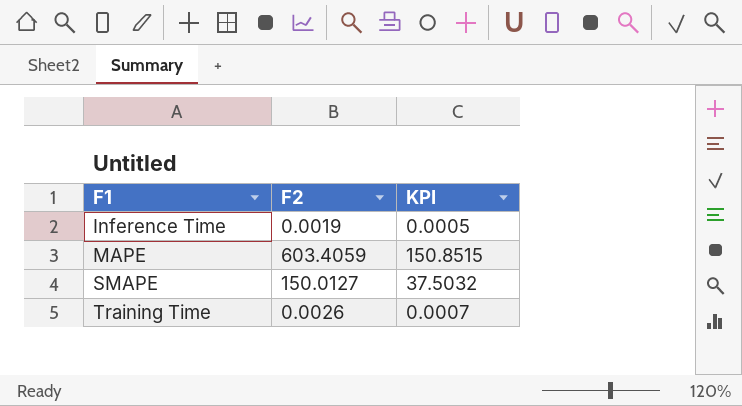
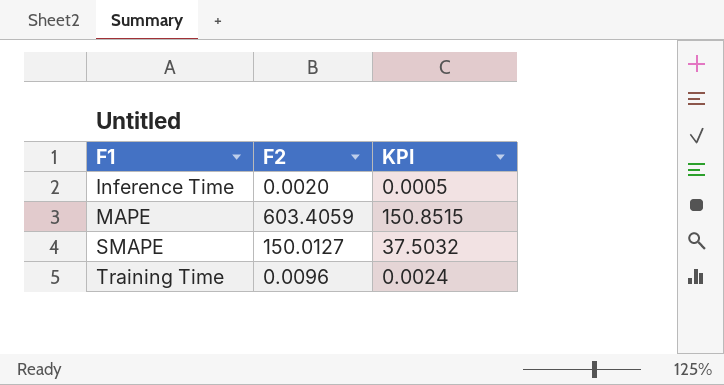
Inference Time | F2: 0.0019 -> 0.0020
Training Time | F2: 0.0026 -> 0.0096
Training Time | KPI: 0.0007 -> 0.0024

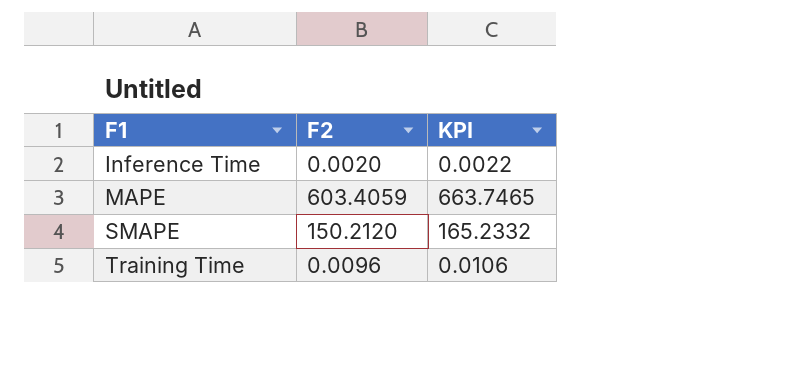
column KPI | formula: [F2] * 0.25 -> [F2] * 1.1
SMAPE | F2: 150.0127 -> 150.2120

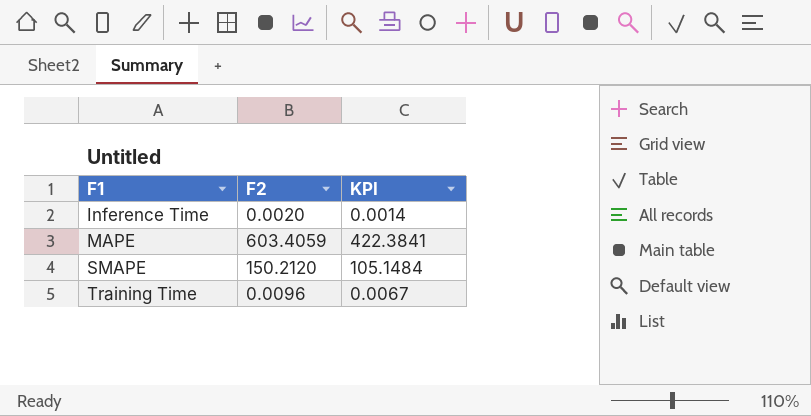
column KPI | formula: [F2] * 1.1 -> [F2] * 0.7

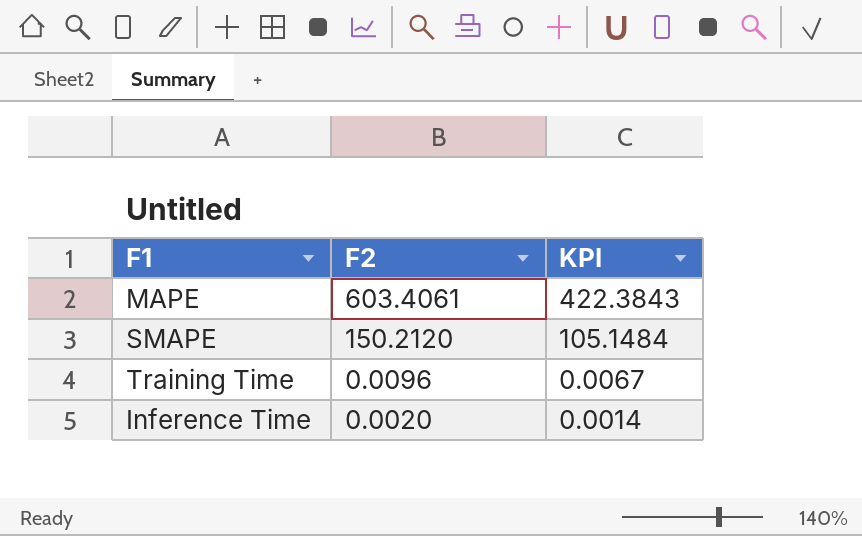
row order: F1 ascending -> F2 descending
MAPE | F2: 603.4059 -> 603.4061
MAPE | KPI: 422.3841 -> 422.3843

